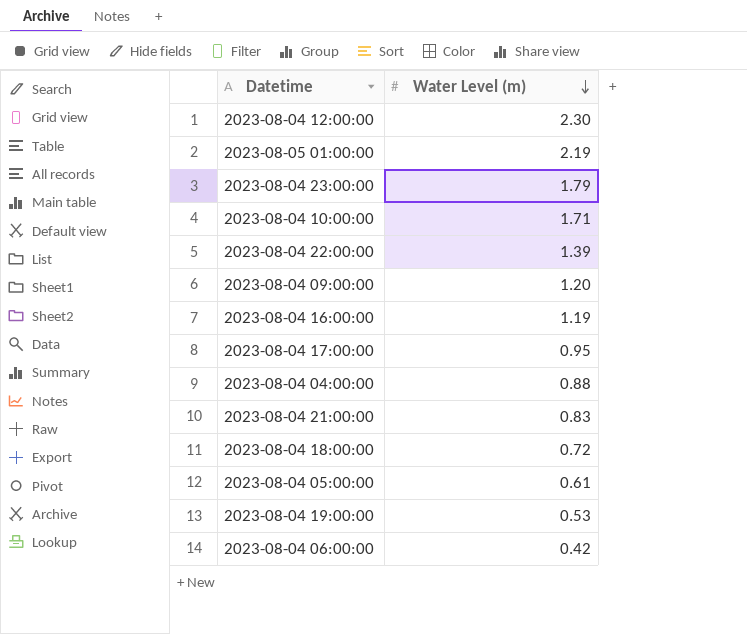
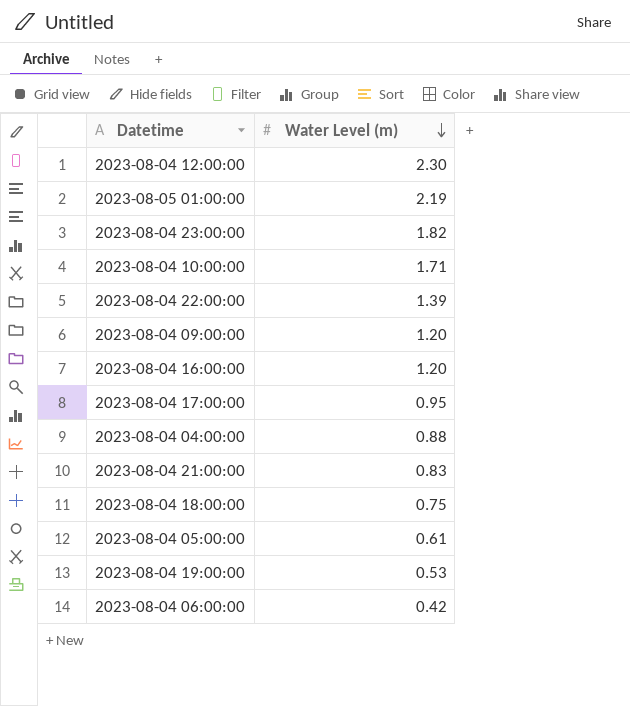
2023-08-04 23:00:00 | Water Level (m): 1.79 -> 1.82
2023-08-04 16:00:00 | Water Level (m): 1.19 -> 1.20
2023-08-04 18:00:00 | Water Level (m): 0.72 -> 0.75

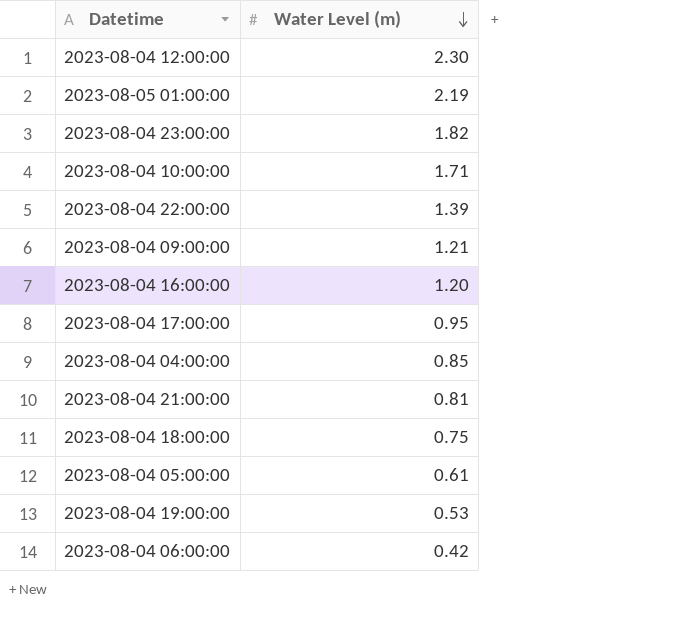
2023-08-04 09:00:00 | Water Level (m): 1.20 -> 1.21
2023-08-04 04:00:00 | Water Level (m): 0.88 -> 0.85
2023-08-04 21:00:00 | Water Level (m): 0.83 -> 0.81

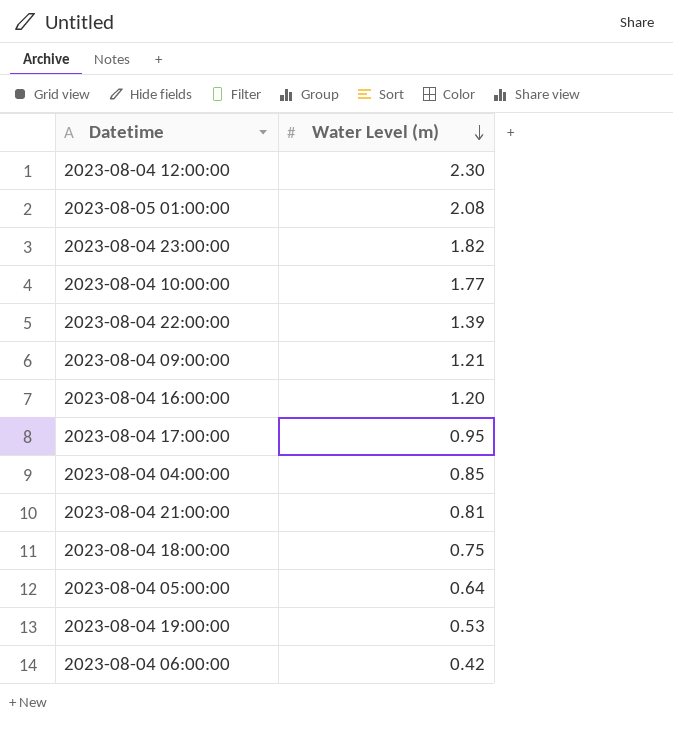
2023-08-05 01:00:00 | Water Level (m): 2.19 -> 2.08
2023-08-04 10:00:00 | Water Level (m): 1.71 -> 1.77
2023-08-04 05:00:00 | Water Level (m): 0.61 -> 0.64

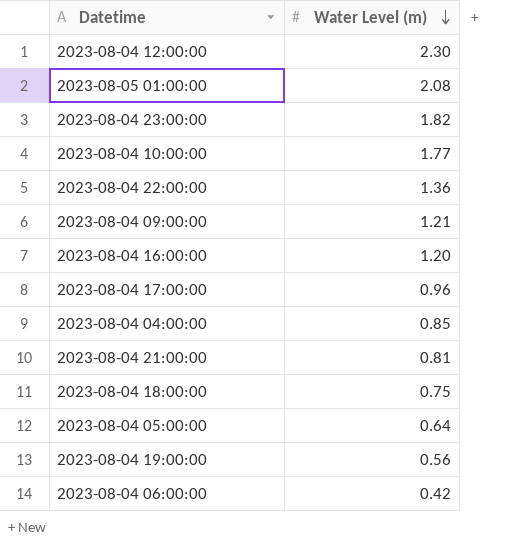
2023-08-04 22:00:00 | Water Level (m): 1.39 -> 1.36
2023-08-04 17:00:00 | Water Level (m): 0.95 -> 0.96
2023-08-04 19:00:00 | Water Level (m): 0.53 -> 0.56

